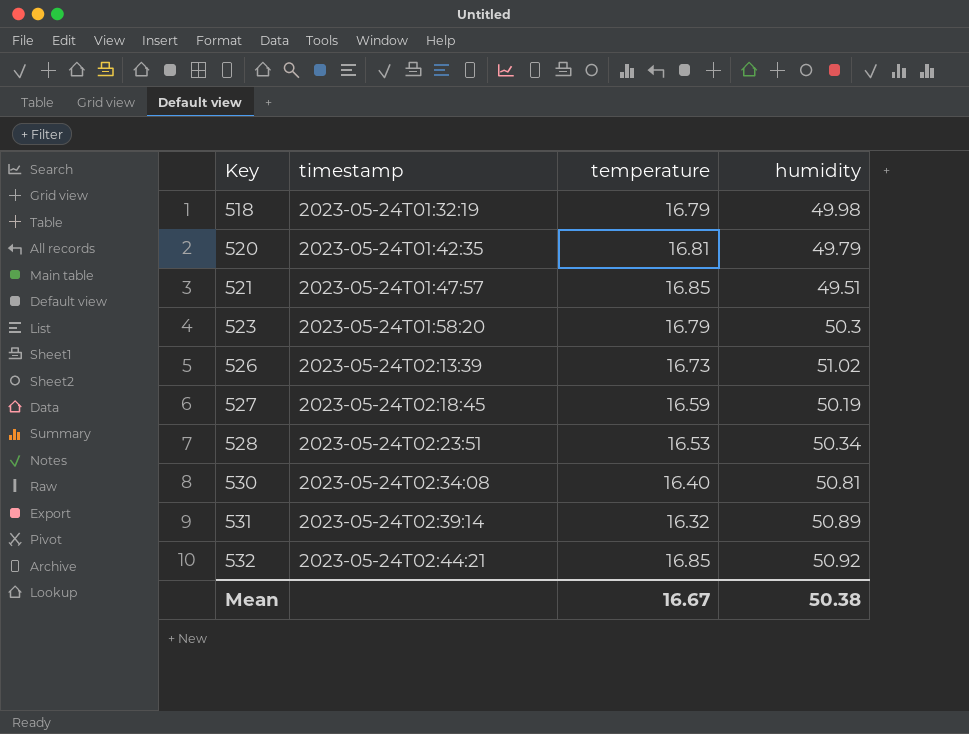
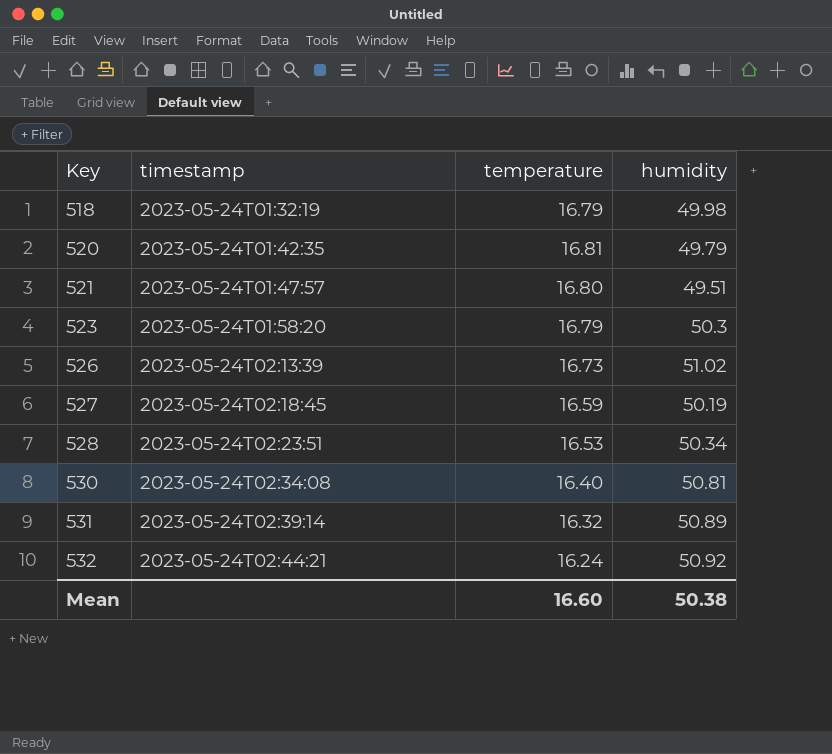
521 | temperature: 16.85 -> 16.80
532 | temperature: 16.85 -> 16.24
Mean | temperature: 16.67 -> 16.60

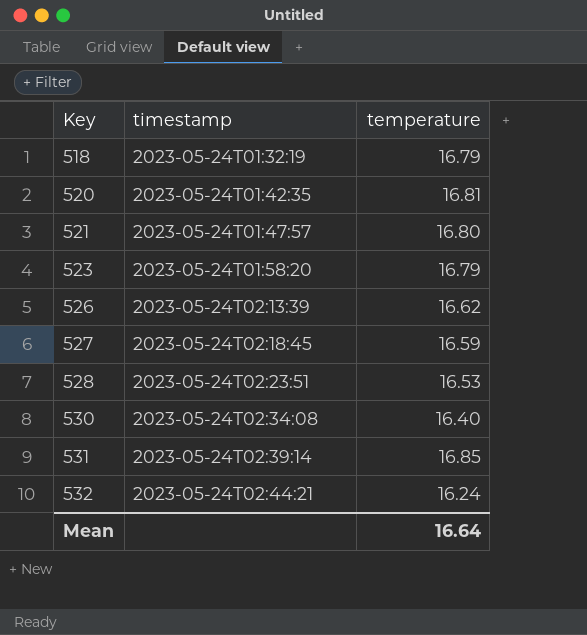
column humidity | position: 4 -> none
526 | temperature: 16.73 -> 16.62
531 | temperature: 16.32 -> 16.85
Mean | temperature: 16.60 -> 16.64

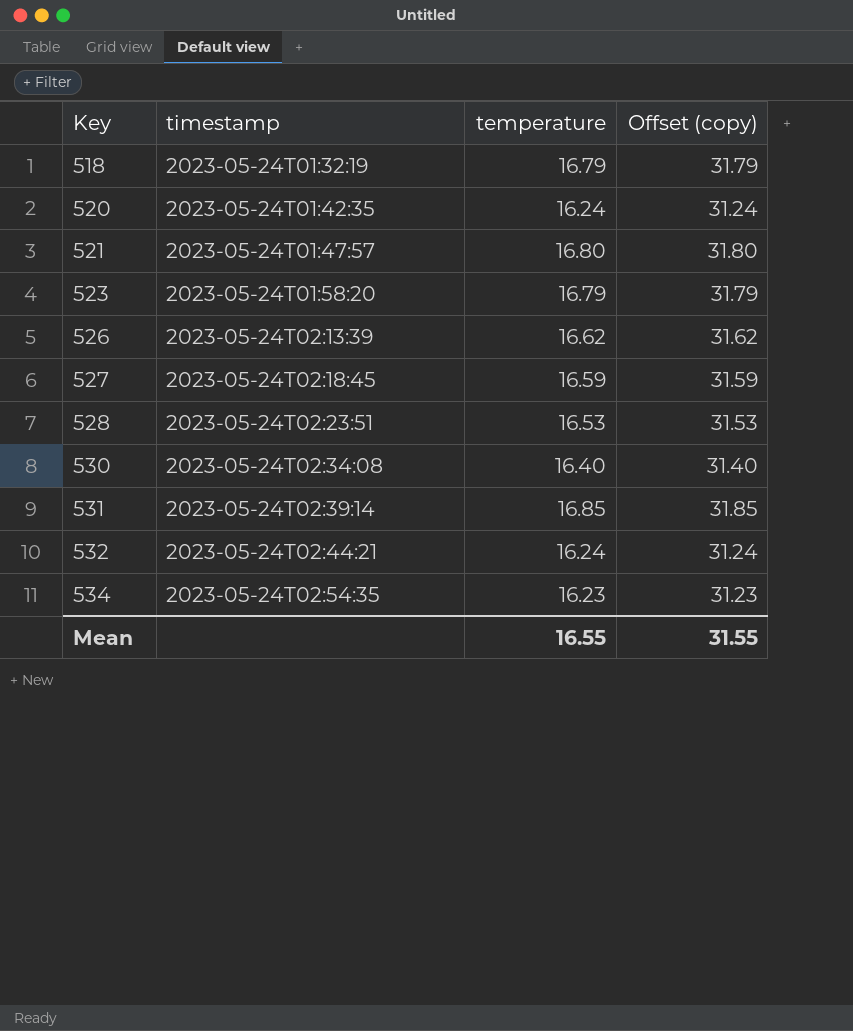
column Offset (copy) | formula: none -> [temperature] + 15
520 | temperature: 16.81 -> 16.24
row 534: none -> 2023-05-24T02:54:35 | 16.23 | 31.23
Mean | temperature: 16.64 -> 16.55

